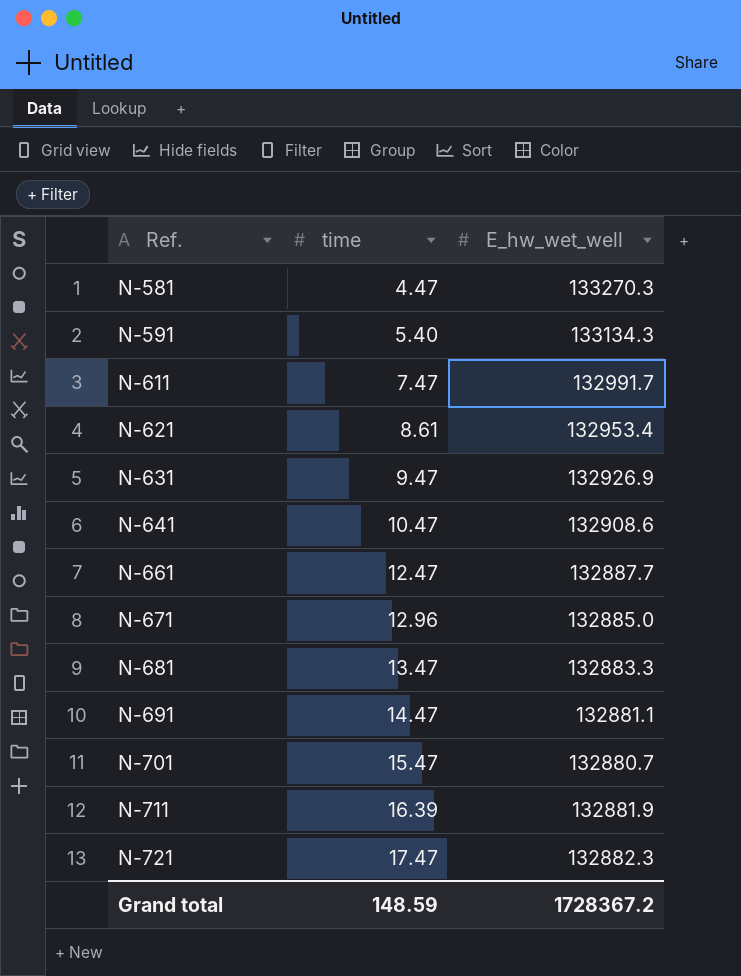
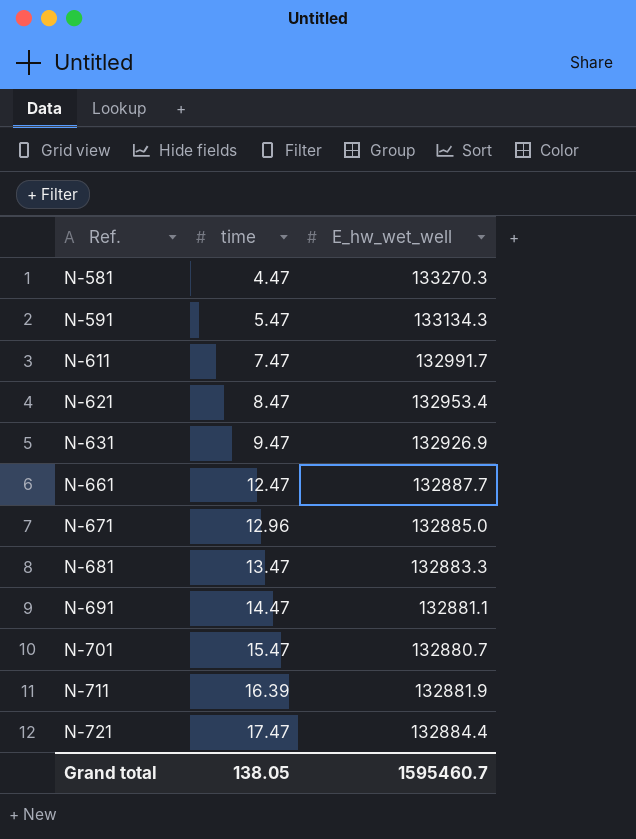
row N-641: 10.47 | 132908.6 -> none
N-591 | time: 5.40 -> 5.47
N-621 | time: 8.61 -> 8.47
N-721 | E_hw_wet_well: 132882.3 -> 132884.4
Grand total | time: 148.59 -> 138.05
Grand total | E_hw_wet_well: 1728367.2 -> 1595460.7

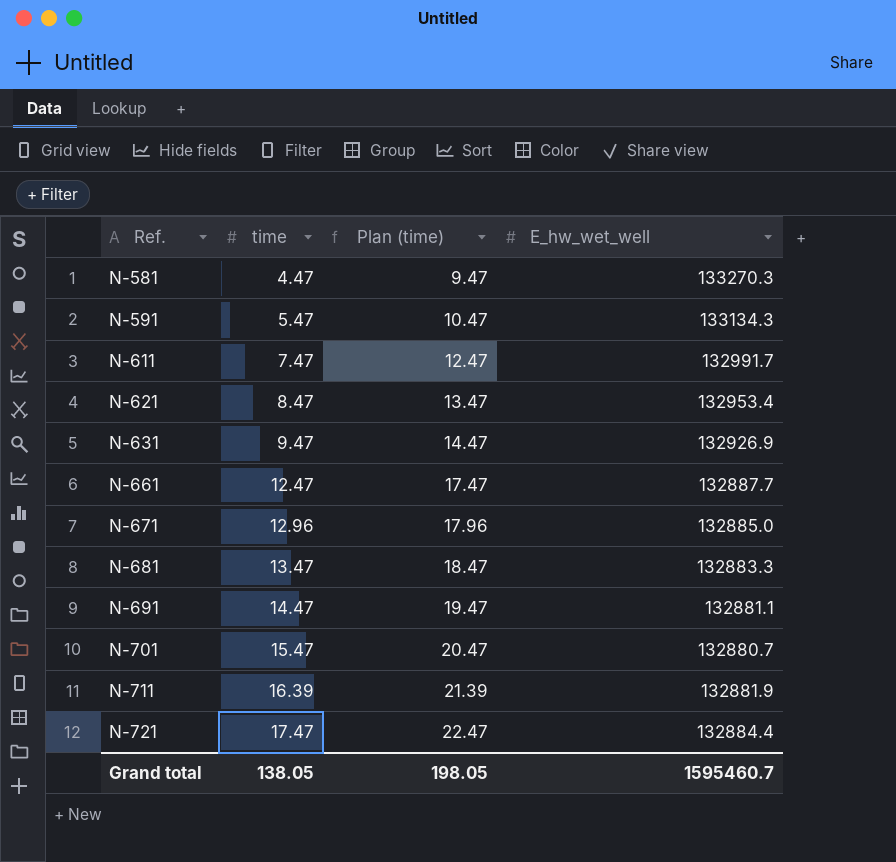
column Plan (time) | formula: none -> [time] + 5

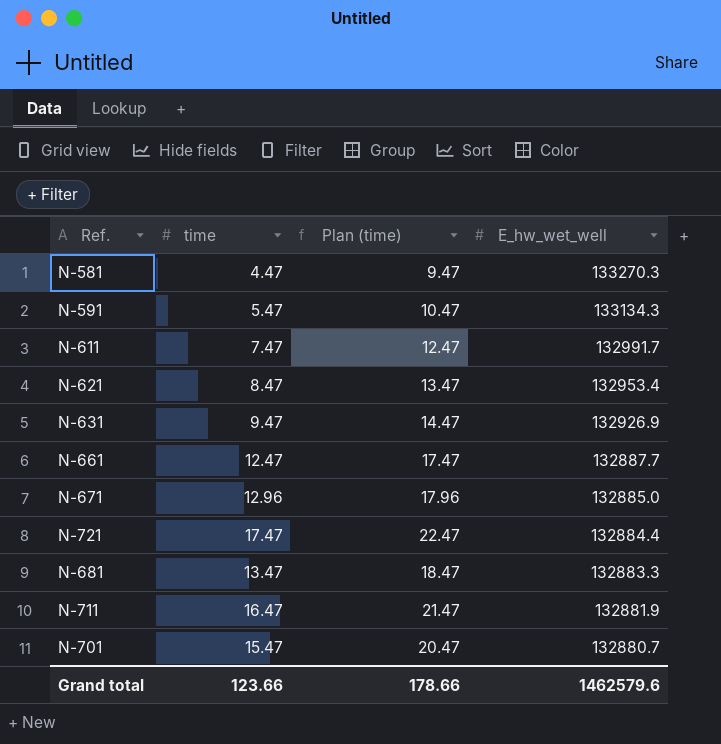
row order: Ref. ascending -> E_hw_wet_well descending
row N-691: 14.47 | 19.47 | 132881.1 -> none
N-711 | time: 16.39 -> 16.47
N-711 | Plan (time): 21.39 -> 21.47
Grand total | time: 138.05 -> 123.66
Grand total | Plan (time): 198.05 -> 178.66
Grand total | E_hw_wet_well: 1595460.7 -> 1462579.6

